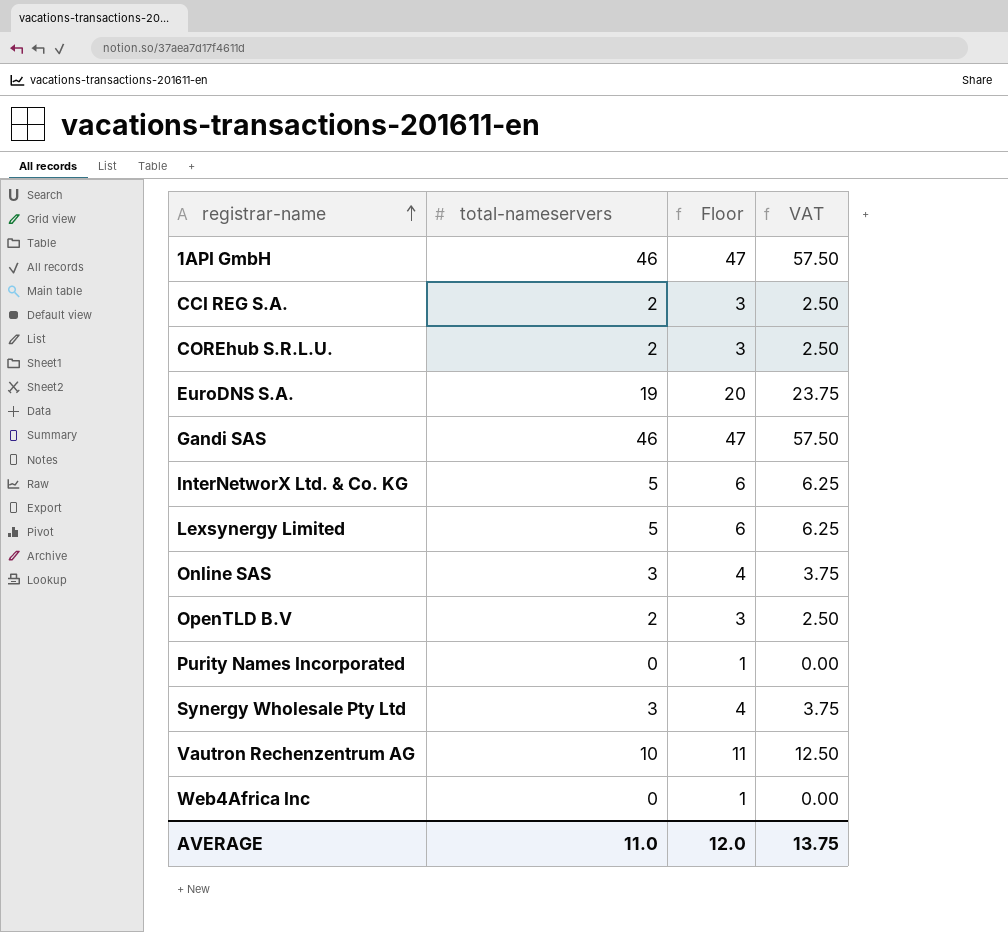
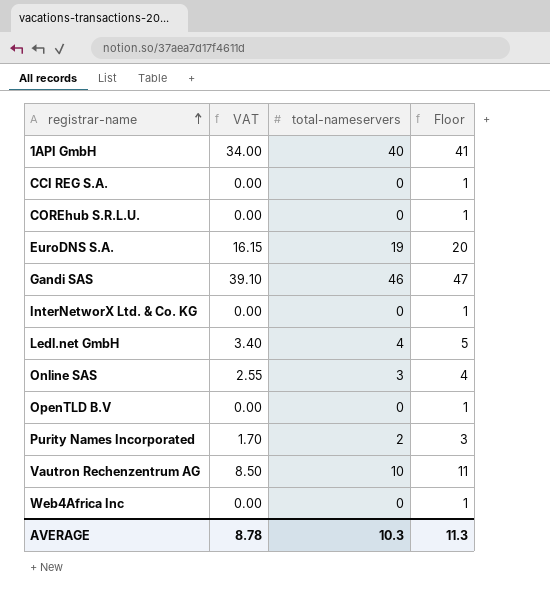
column VAT | formula: [total-nameservers] * 1.25 -> [total-nameservers] * 0.85
column VAT | position: 4 -> 2
row Lexsynergy Limited: 5 | 6 | 6.25 -> none
row Synergy Wholesale Pty Ltd: 3 | 4 | 3.75 -> none
1API GmbH | total-nameservers: 46 -> 40
1API GmbH | Floor: 47 -> 41
CCI REG S.A. | total-nameservers: 2 -> 0
CCI REG S.A. | Floor: 3 -> 1
COREhub S.R.L.U. | total-nameservers: 2 -> 0
COREhub S.R.L.U. | Floor: 3 -> 1
InterNetworX Ltd. & Co. KG | total-nameservers: 5 -> 0
InterNetworX Ltd. & Co. KG | Floor: 6 -> 1
row Ledl.net GmbH: none -> 3.40 | 4 | 5
OpenTLD B.V | total-nameservers: 2 -> 0
OpenTLD B.V | Floor: 3 -> 1
Purity Names Incorporated | total-nameservers: 0 -> 2
Purity Names Incorporated | Floor: 1 -> 3
AVERAGE | VAT: 13.75 -> 8.78
AVERAGE | total-nameservers: 11.0 -> 10.3
AVERAGE | Floor: 12.0 -> 11.3

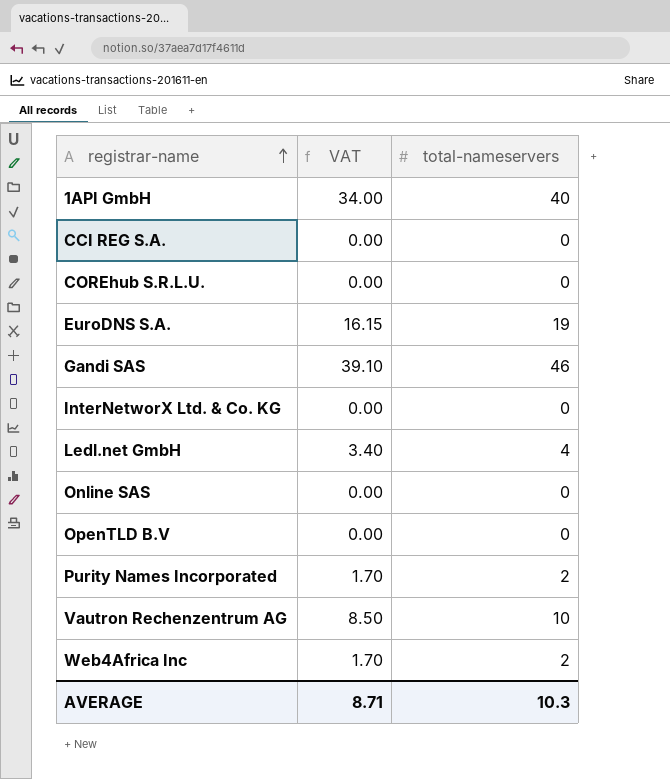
column Floor | formula: [total-nameservers] + 1 -> none
Online SAS | VAT: 2.55 -> 0.00
Online SAS | total-nameservers: 3 -> 0
Web4Africa Inc | VAT: 0.00 -> 1.70
Web4Africa Inc | total-nameservers: 0 -> 2
AVERAGE | VAT: 8.78 -> 8.71

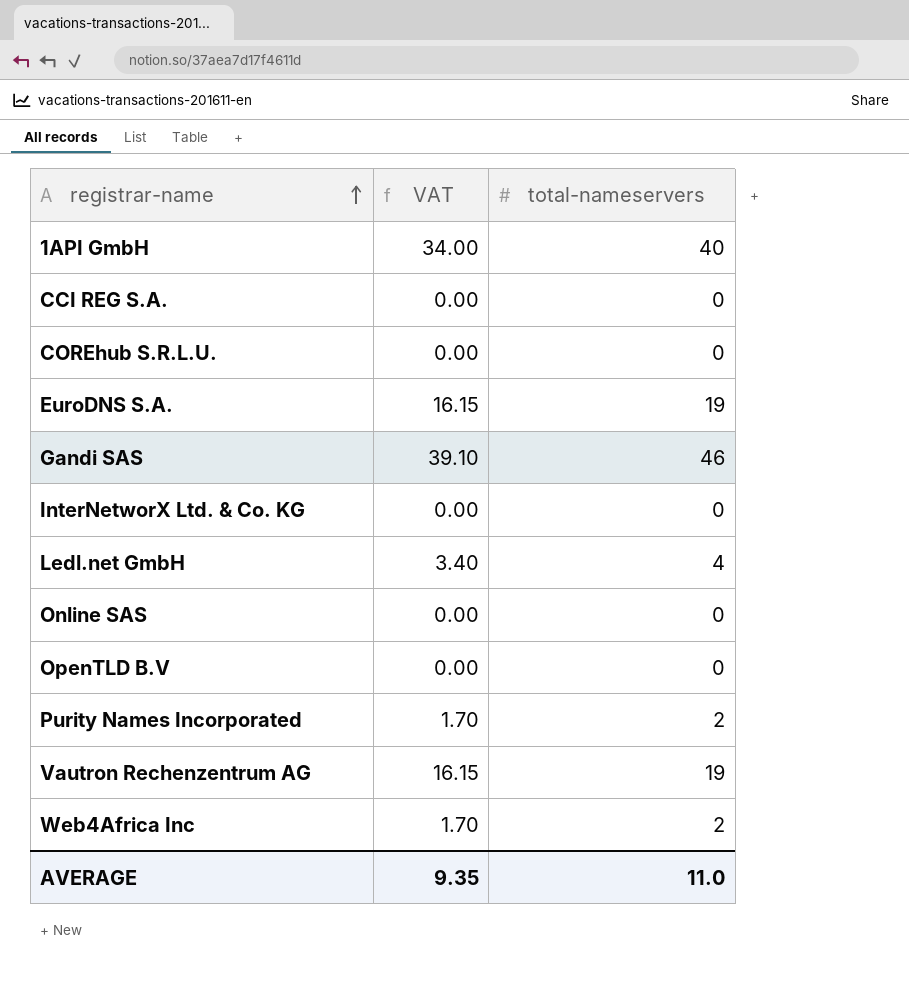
Vautron Rechenzentrum AG | VAT: 8.50 -> 16.15
Vautron Rechenzentrum AG | total-nameservers: 10 -> 19
AVERAGE | VAT: 8.71 -> 9.35
AVERAGE | total-nameservers: 10.3 -> 11.0

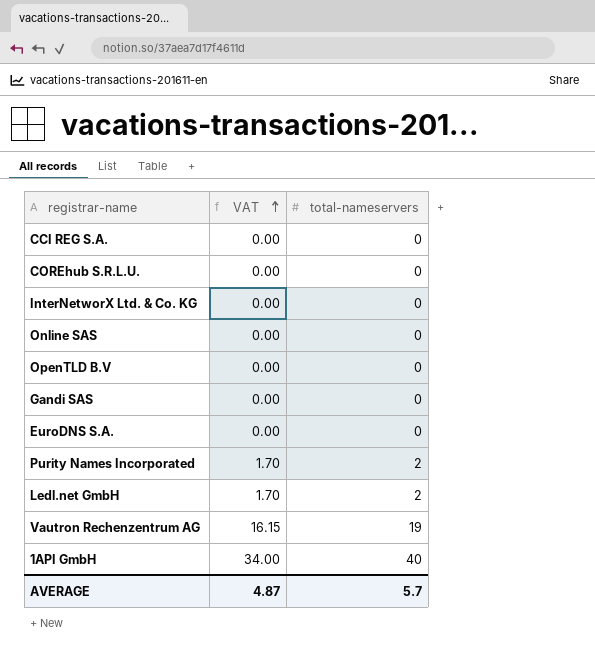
row order: registrar-name ascending -> VAT ascending
row Web4Africa Inc: 1.70 | 2 -> none
Gandi SAS | VAT: 39.10 -> 0.00
Gandi SAS | total-nameservers: 46 -> 0
EuroDNS S.A. | VAT: 16.15 -> 0.00
EuroDNS S.A. | total-nameservers: 19 -> 0
Ledl.net GmbH | VAT: 3.40 -> 1.70
Ledl.net GmbH | total-nameservers: 4 -> 2
AVERAGE | VAT: 9.35 -> 4.87
AVERAGE | total-nameservers: 11.0 -> 5.7

